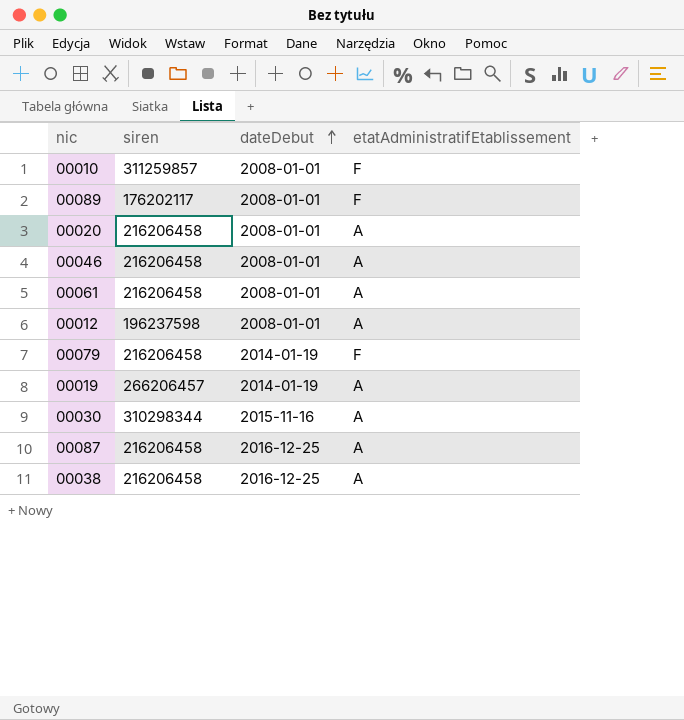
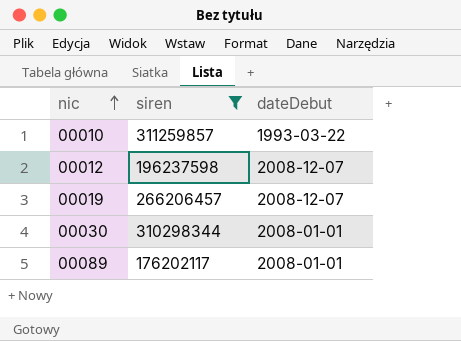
filter: none -> siren != 216206458
row order: dateDebut ascending -> nic ascending
column etatAdministratifEtablissement | position: 4 -> none
00010 | dateDebut: 2008-01-01 -> 1993-03-22
00012 | dateDebut: 2008-01-01 -> 2008-12-07
00019 | dateDebut: 2014-01-19 -> 2008-12-07
00030 | dateDebut: 2015-11-16 -> 2008-01-01

